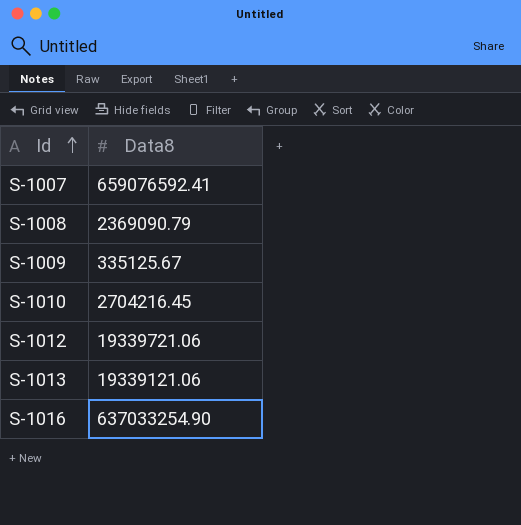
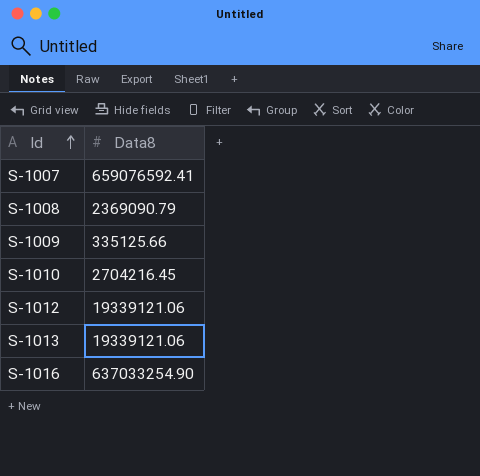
S-1009 | Data8: 335125.67 -> 335125.66
S-1012 | Data8: 19339721.06 -> 19339121.06

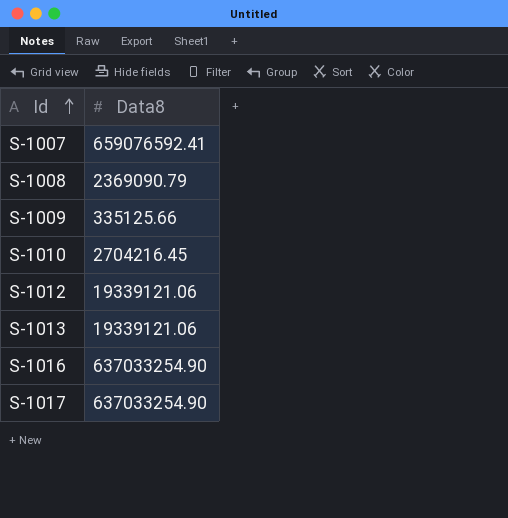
row S-1017: none -> 637033254.90

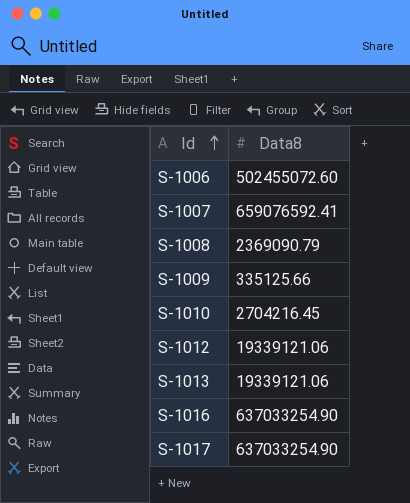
row S-1006: none -> 502455072.60

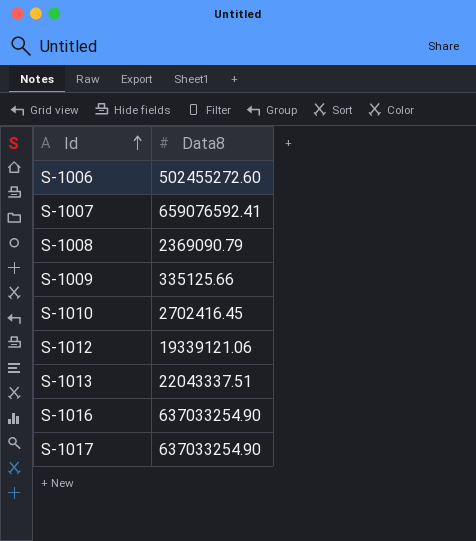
S-1006 | Data8: 502455072.60 -> 502455272.60
S-1010 | Data8: 2704216.45 -> 2702416.45
S-1013 | Data8: 19339121.06 -> 22043337.51

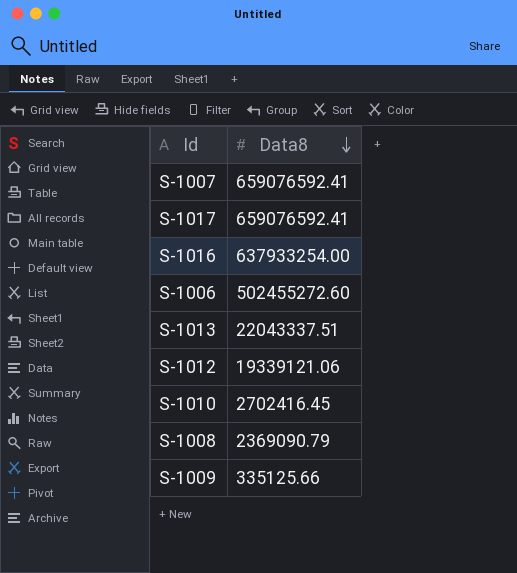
row order: Id ascending -> Data8 descending
S-1017 | Data8: 637033254.90 -> 659076592.41
S-1016 | Data8: 637033254.90 -> 637933254.00

